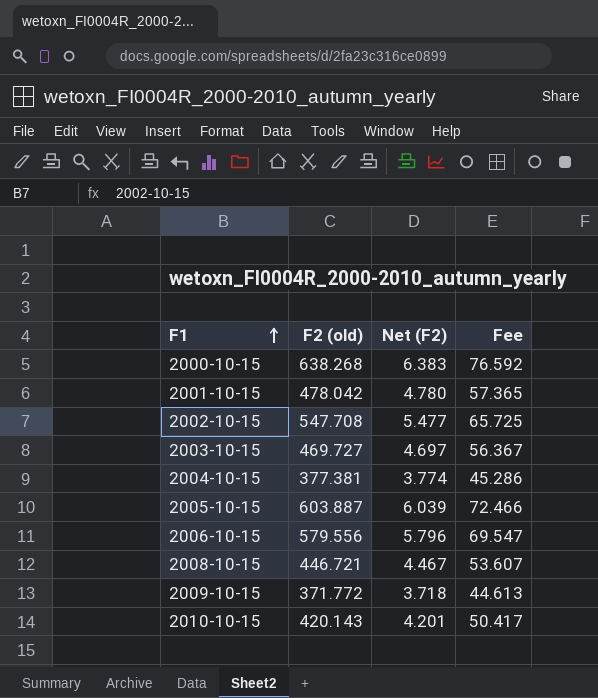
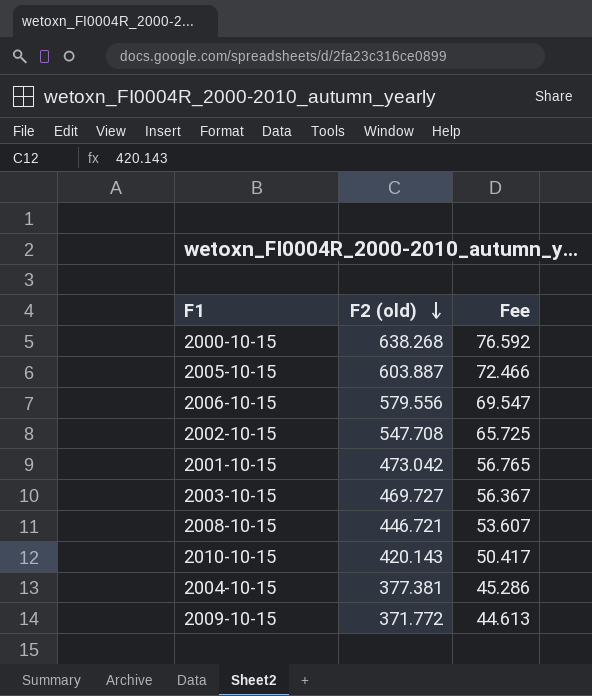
row order: F1 ascending -> F2 (old) descending
column Net (F2) | formula: [F2 (old)] * 0.01 -> none
2001-10-15 | F2 (old): 478.042 -> 473.042
2001-10-15 | Fee: 57.365 -> 56.765

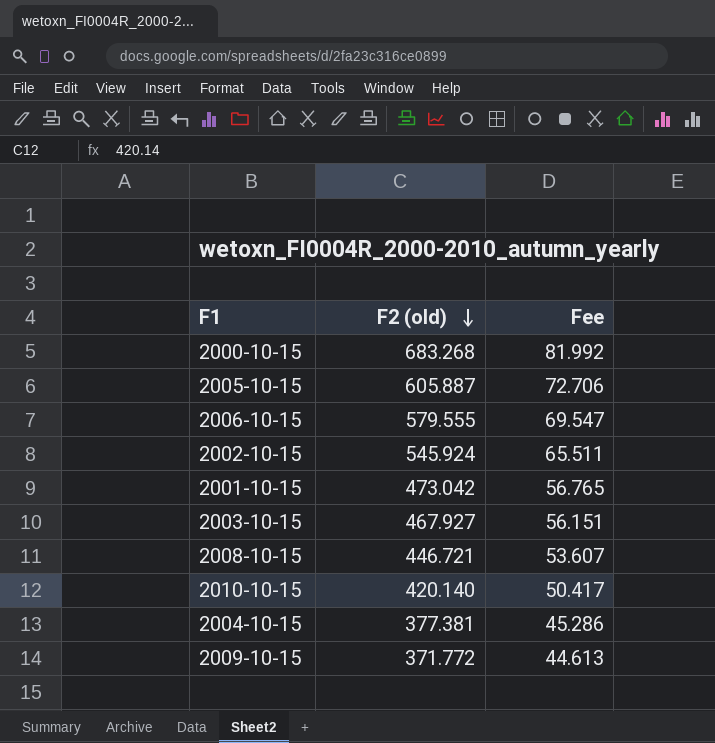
2000-10-15 | F2 (old): 638.268 -> 683.268
2000-10-15 | Fee: 76.592 -> 81.992
2005-10-15 | F2 (old): 603.887 -> 605.887
2005-10-15 | Fee: 72.466 -> 72.706
2006-10-15 | F2 (old): 579.556 -> 579.555
2002-10-15 | F2 (old): 547.708 -> 545.924
2002-10-15 | Fee: 65.725 -> 65.511
2003-10-15 | F2 (old): 469.727 -> 467.927
2003-10-15 | Fee: 56.367 -> 56.151
2010-10-15 | F2 (old): 420.143 -> 420.140

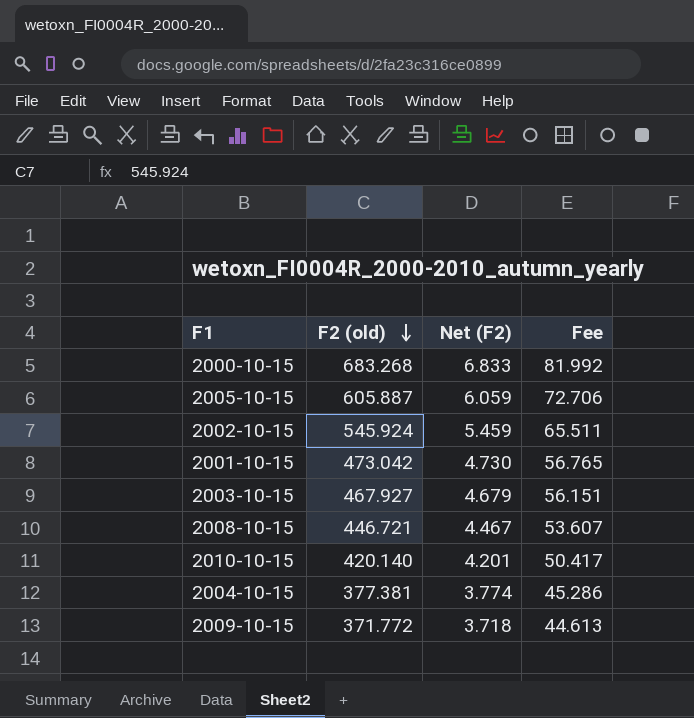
column Net (F2) | formula: none -> [F2 (old)] * 0.01
row 2006-10-15: 579.555 | 69.547 -> none

